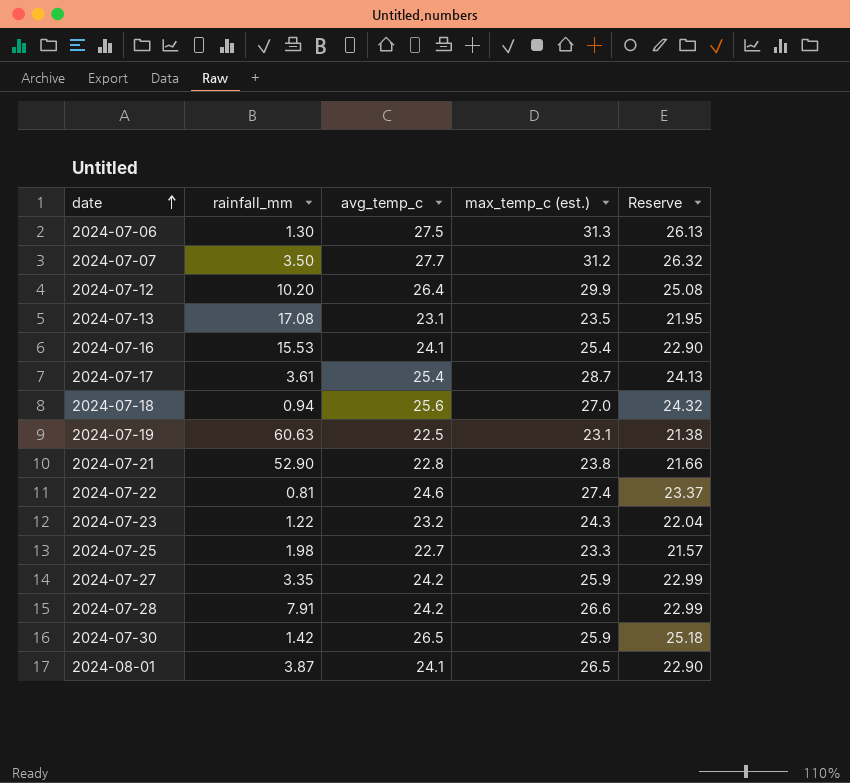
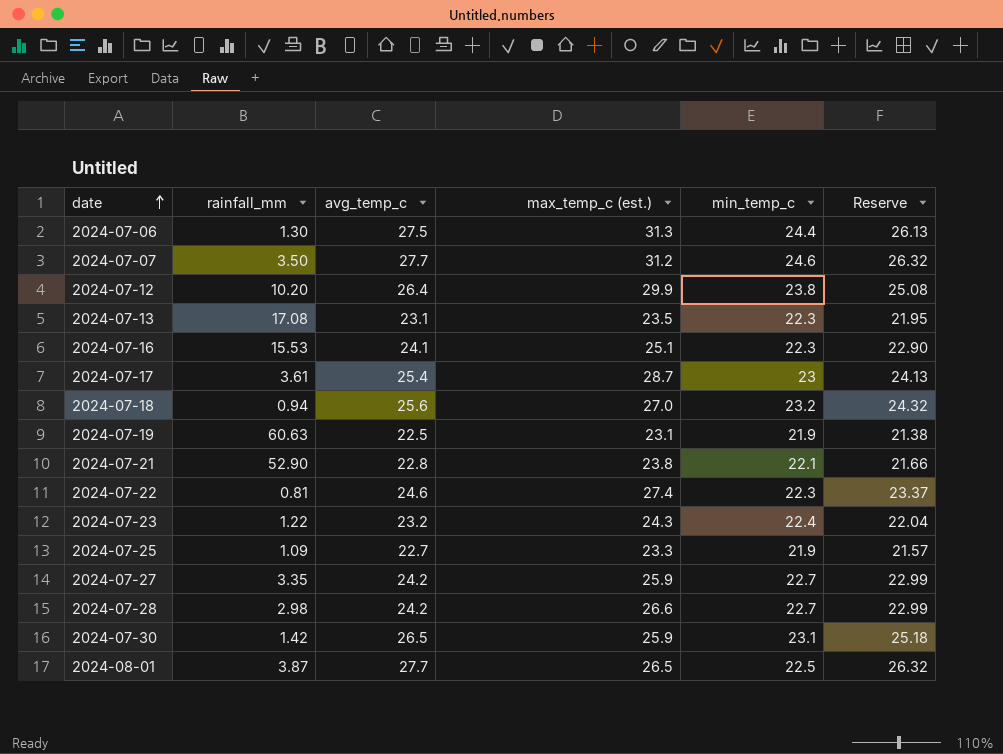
column min_temp_c | position: none -> 5
2024-07-16 | max_temp_c (est.): 25.4 -> 25.1
2024-07-25 | rainfall_mm: 1.98 -> 1.09
2024-07-28 | rainfall_mm: 7.91 -> 2.98
2024-08-01 | avg_temp_c: 24.1 -> 27.7
2024-08-01 | Reserve: 22.90 -> 26.32

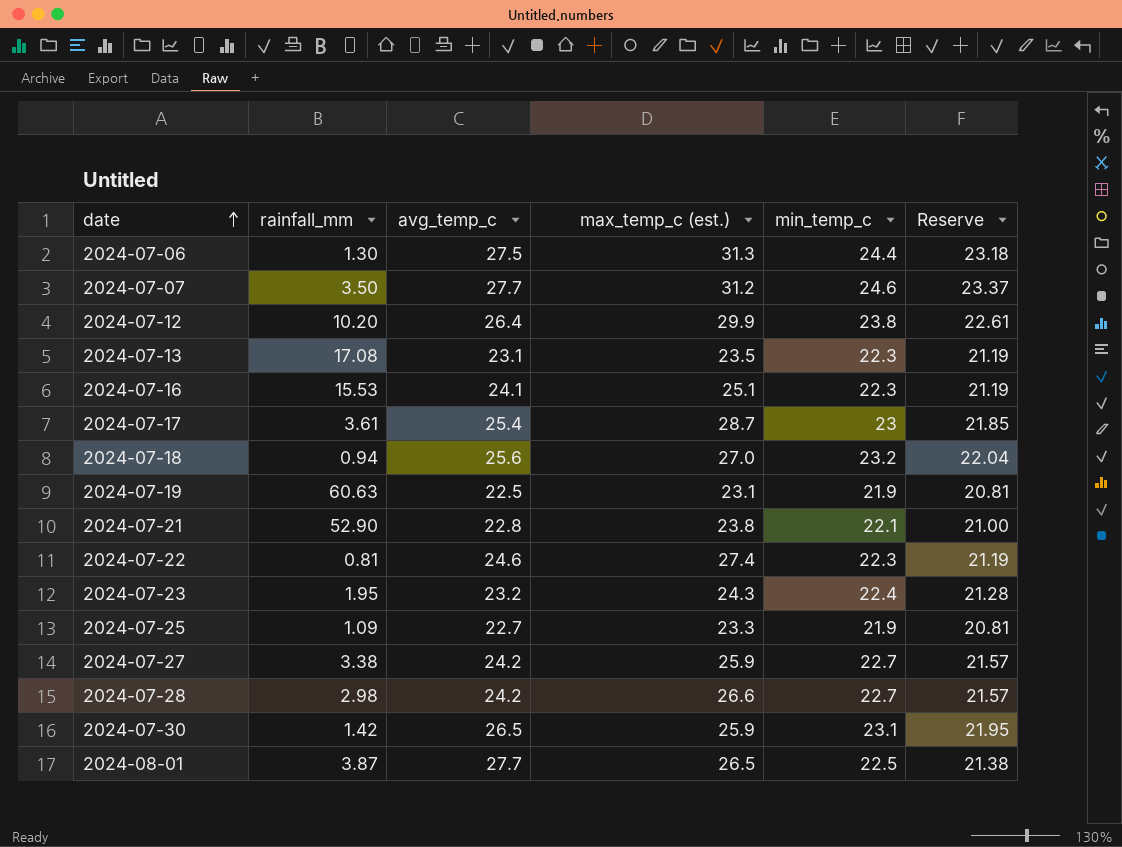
column Reserve | formula: [avg_temp_c] * 0.95 -> [min_temp_c] * 0.95
2024-07-23 | rainfall_mm: 1.22 -> 1.95
2024-07-27 | rainfall_mm: 3.35 -> 3.38

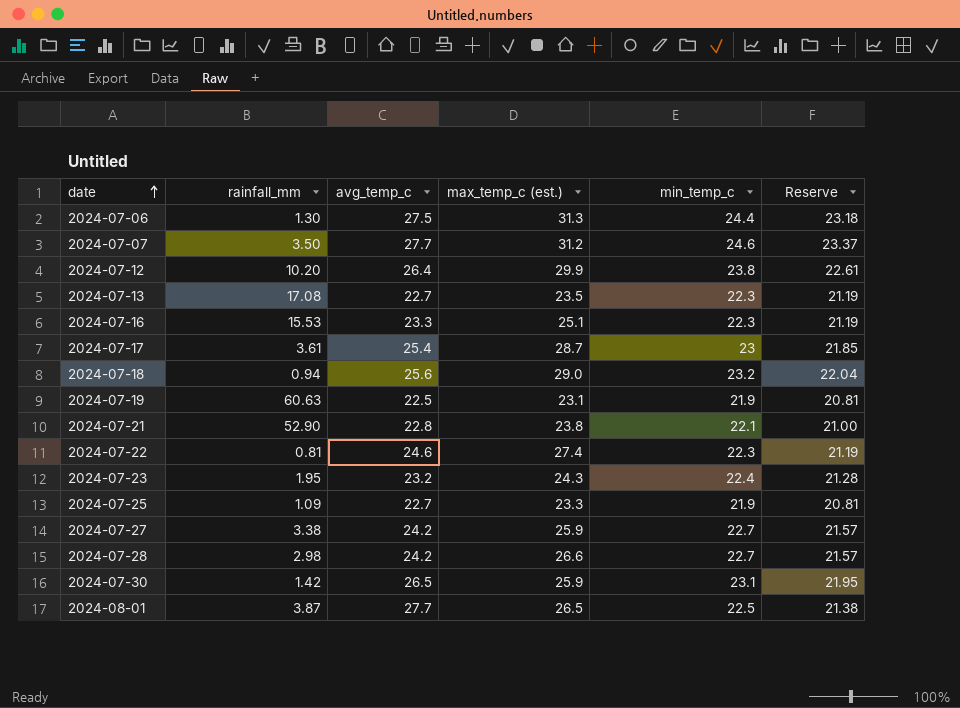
2024-07-13 | avg_temp_c: 23.1 -> 22.7
2024-07-16 | avg_temp_c: 24.1 -> 23.3
2024-07-18 | max_temp_c (est.): 27.0 -> 29.0

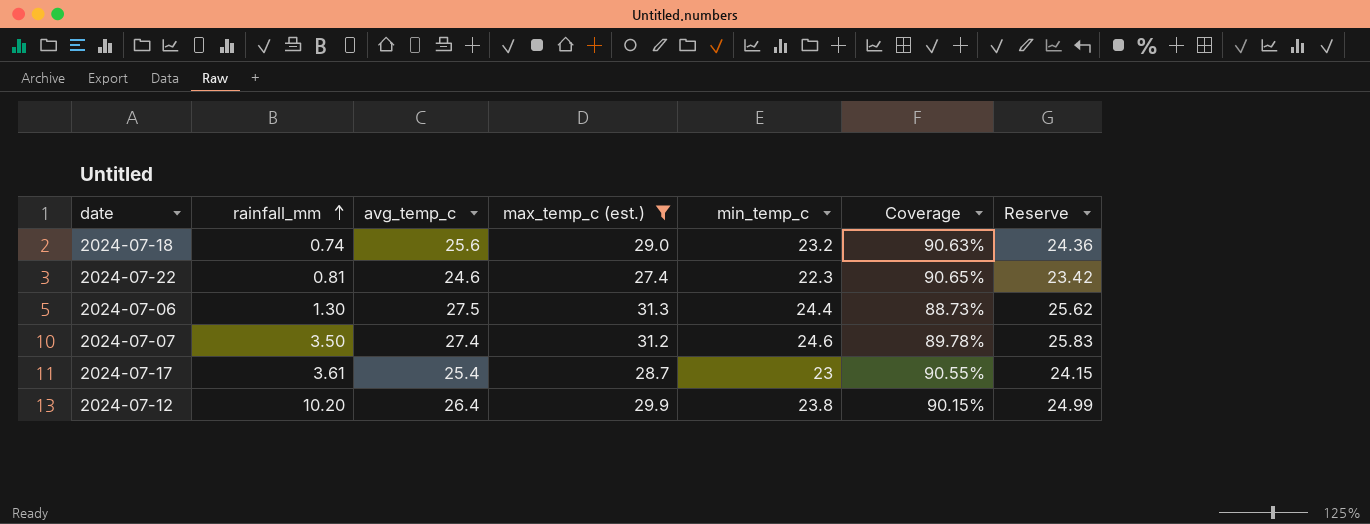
filter: none -> max_temp_c (est.) >= 27.4
row order: date ascending -> rainfall_mm ascending
column Coverage | formula: none -> [min_temp_c] / [avg_temp_c]
column Reserve | formula: [min_temp_c] * 0.95 -> [min_temp_c] * 1.05
2024-07-18 | rainfall_mm: 0.94 -> 0.74
2024-07-07 | avg_temp_c: 27.7 -> 27.4

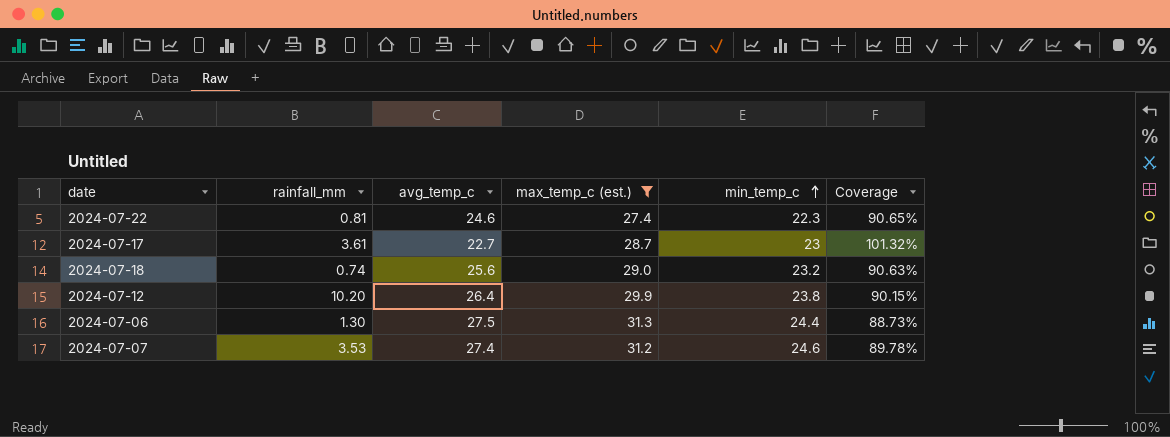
row order: rainfall_mm ascending -> min_temp_c ascending
column Reserve | formula: [min_temp_c] * 1.05 -> none
2024-07-17 | avg_temp_c: 25.4 -> 22.7
2024-07-17 | Coverage: 90.55% -> 101.32%
2024-07-07 | rainfall_mm: 3.50 -> 3.53

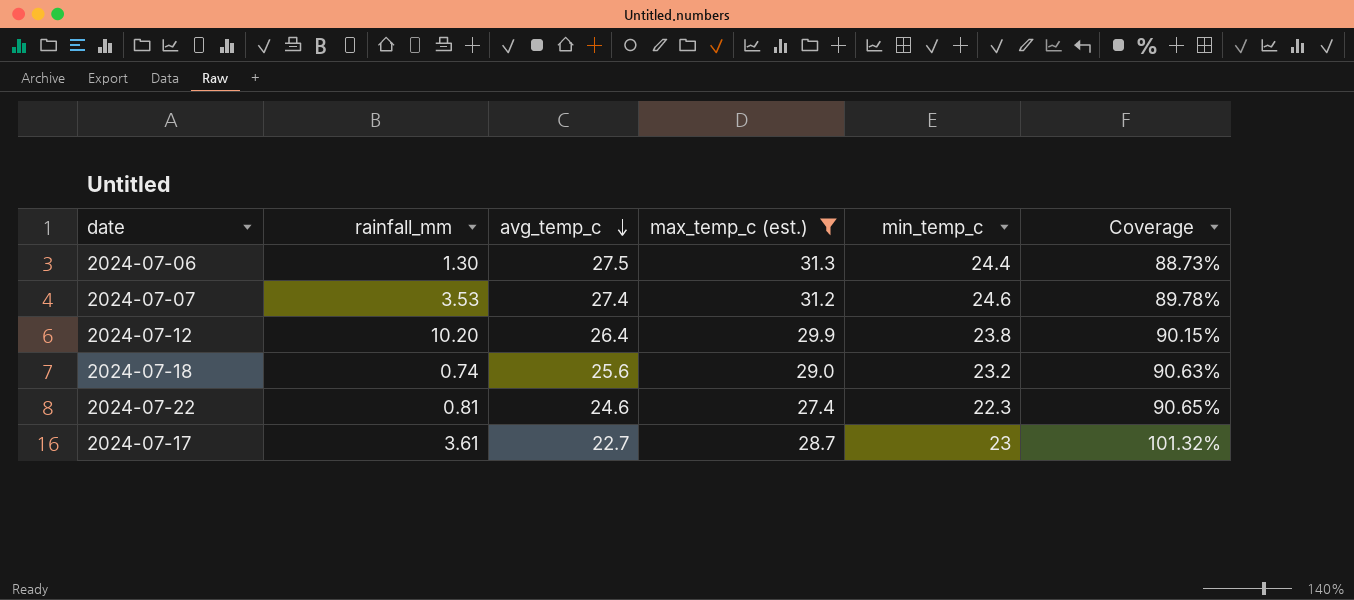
row order: min_temp_c ascending -> avg_temp_c descending

